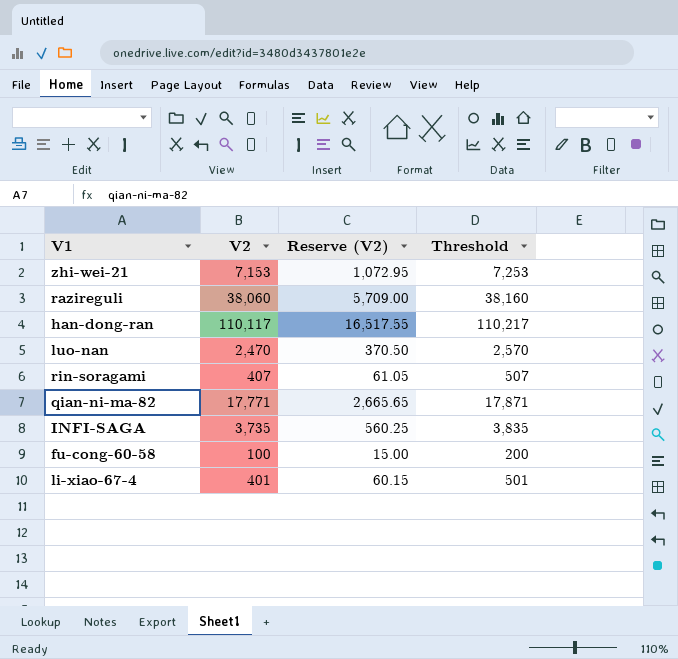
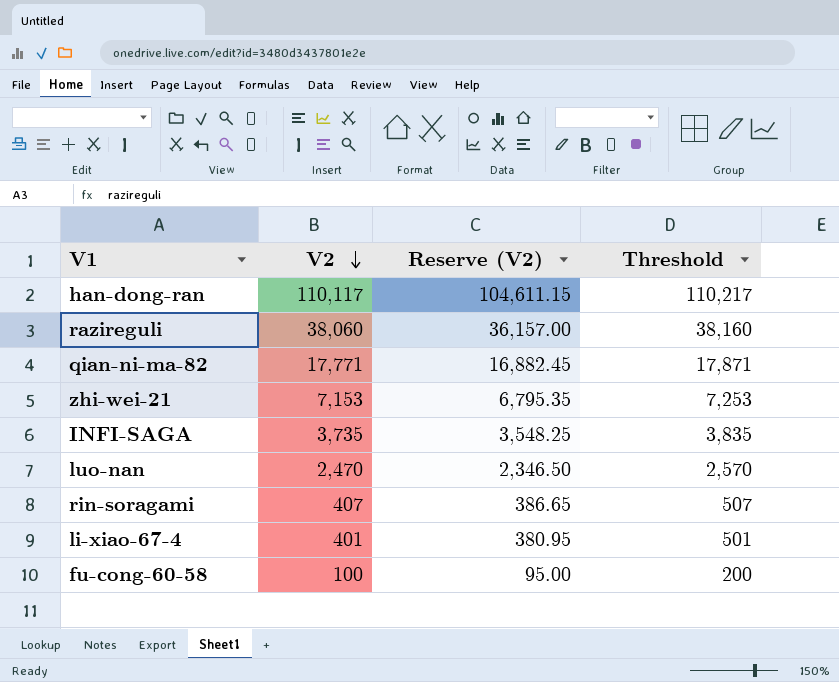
row order: none -> V2 descending
column Reserve (V2) | formula: [V2] * 0.15 -> [V2] * 0.95

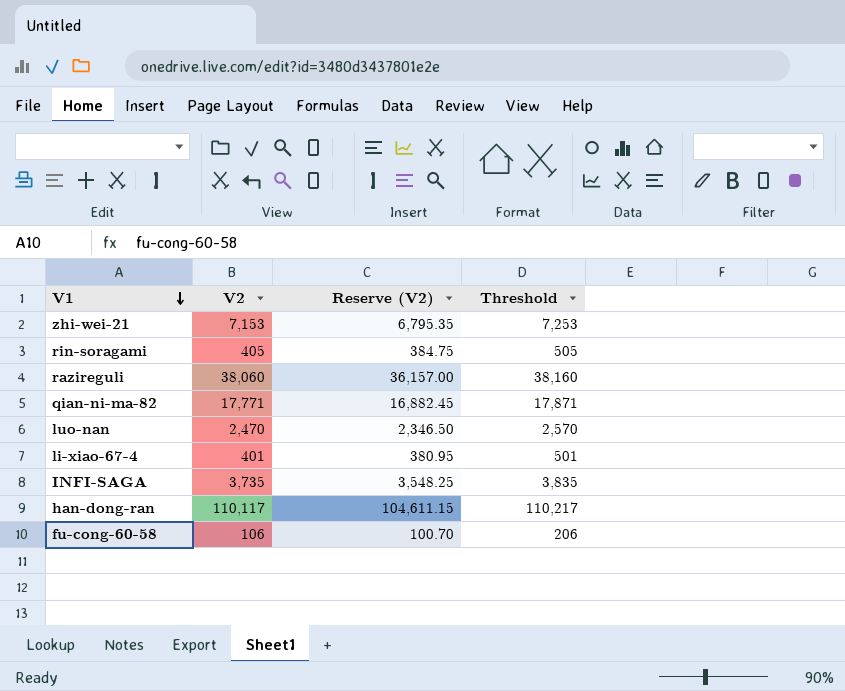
row order: V2 descending -> V1 descending
rin-soragami | V2: 407 -> 405
rin-soragami | Reserve (V2): 386.65 -> 384.75
rin-soragami | Threshold: 507 -> 505
fu-cong-60-58 | V2: 100 -> 106
fu-cong-60-58 | Reserve (V2): 95.00 -> 100.70
fu-cong-60-58 | Threshold: 200 -> 206

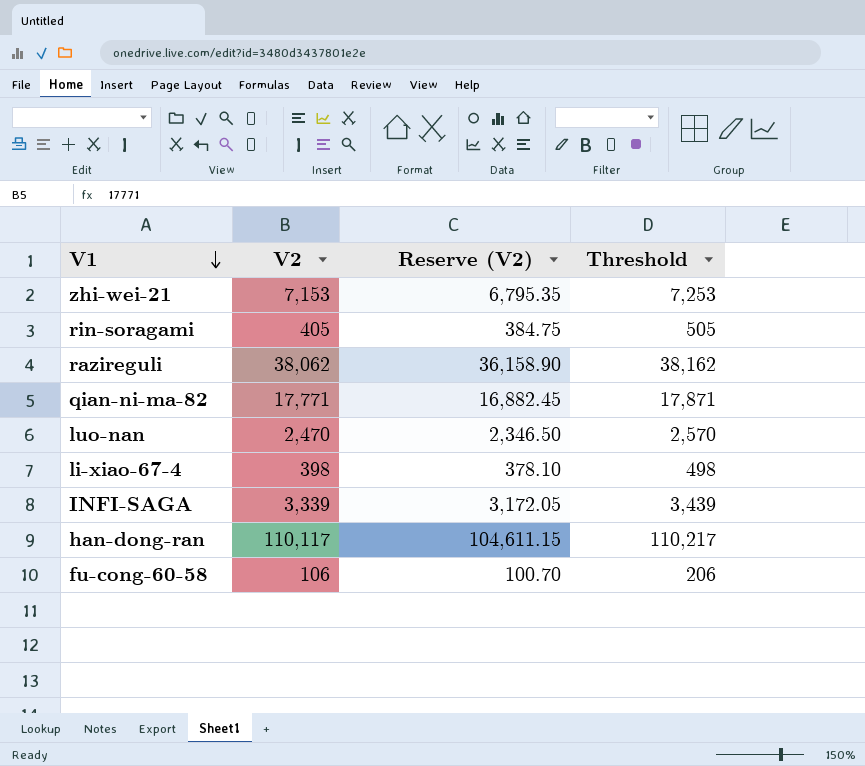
razireguli | V2: 38,060 -> 38,062
razireguli | Reserve (V2): 36,157.00 -> 36,158.90
razireguli | Threshold: 38,160 -> 38,162
li-xiao-67-4 | V2: 401 -> 398
li-xiao-67-4 | Reserve (V2): 380.95 -> 378.10
li-xiao-67-4 | Threshold: 501 -> 498
INFI-SAGA | V2: 3,735 -> 3,339
INFI-SAGA | Reserve (V2): 3,548.25 -> 3,172.05
INFI-SAGA | Threshold: 3,835 -> 3,439

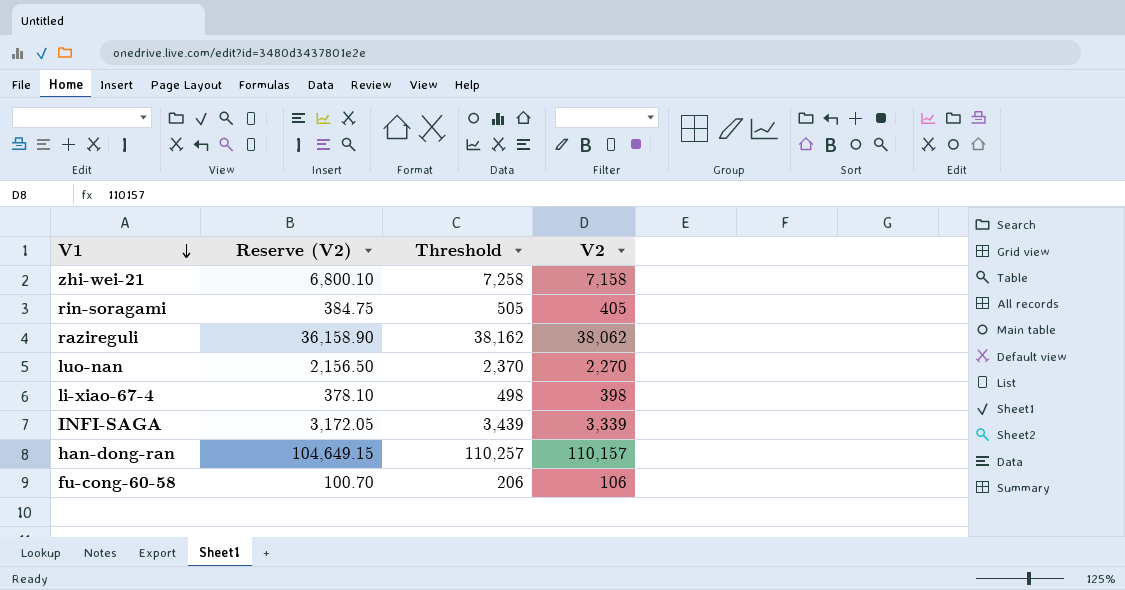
column V2 | position: 2 -> 4
row qian-ni-ma-82: 17,771 | 16,882.45 | 17,871 -> none
zhi-wei-21 | Reserve (V2): 6,795.35 -> 6,800.10
zhi-wei-21 | Threshold: 7,253 -> 7,258
zhi-wei-21 | V2: 7,153 -> 7,158
luo-nan | Reserve (V2): 2,346.50 -> 2,156.50
luo-nan | Threshold: 2,570 -> 2,370
luo-nan | V2: 2,470 -> 2,270
han-dong-ran | Reserve (V2): 104,611.15 -> 104,649.15
han-dong-ran | Threshold: 110,217 -> 110,257
han-dong-ran | V2: 110,117 -> 110,157

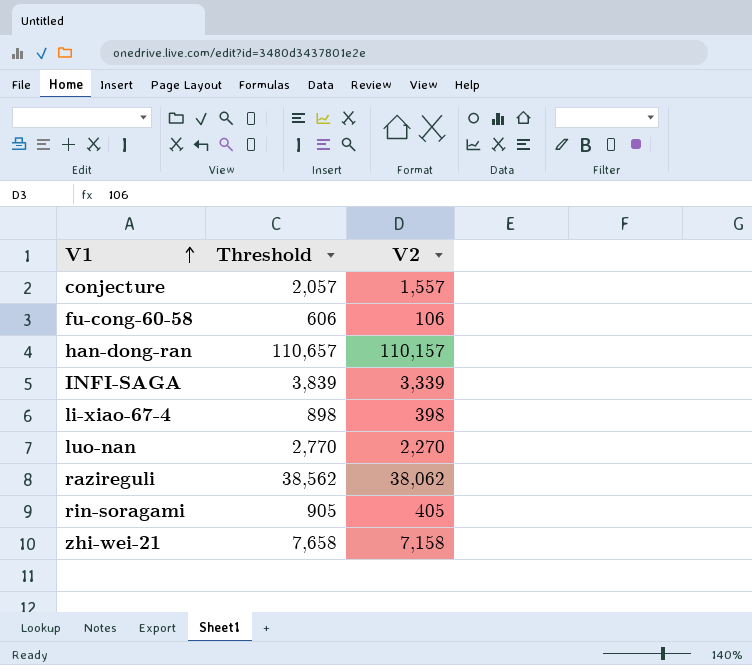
row order: V1 descending -> V1 ascending
column Reserve (V2) | formula: [V2] * 0.95 -> none
column Threshold | formula: [V2] + 100 -> [V2] + 500
row conjecture: none -> 2,057 | 1,557

